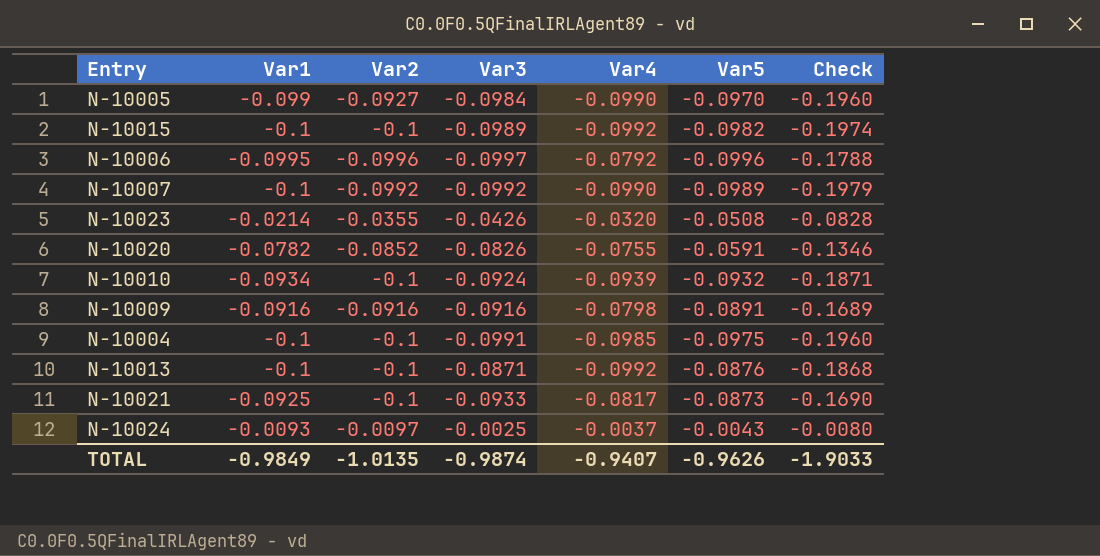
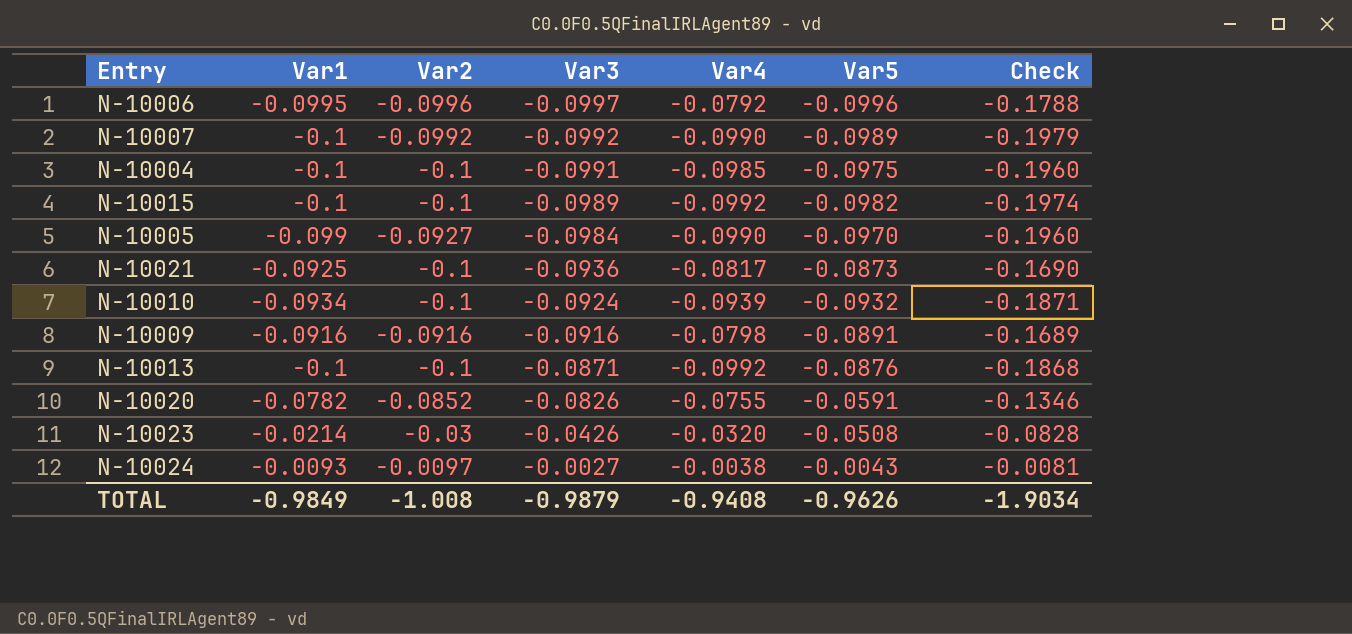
row order: none -> Var3 ascending
N-10021 | Var3: -0.0933 -> -0.0936
N-10023 | Var2: -0.0355 -> -0.03
N-10024 | Var3: -0.0025 -> -0.0027
N-10024 | Var4: -0.0037 -> -0.0038
N-10024 | Check: -0.0080 -> -0.0081
TOTAL | Var2: -1.0135 -> -1.008
TOTAL | Var3: -0.9874 -> -0.9879
TOTAL | Var4: -0.9407 -> -0.9408
TOTAL | Check: -1.9033 -> -1.9034

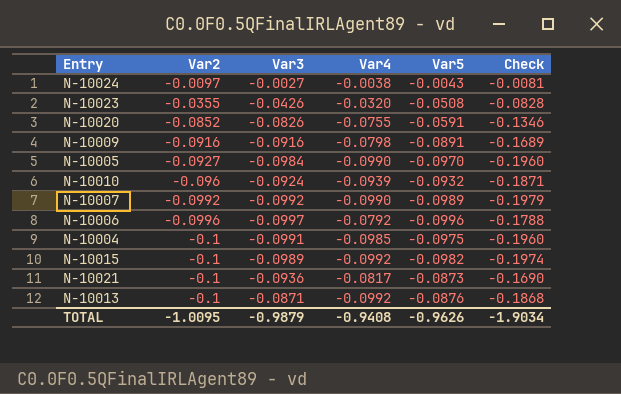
row order: Var3 ascending -> Var2 descending
column Var1 | position: 2 -> none
N-10023 | Var2: -0.03 -> -0.0355
N-10010 | Var2: -0.1 -> -0.096
TOTAL | Var2: -1.008 -> -1.0095

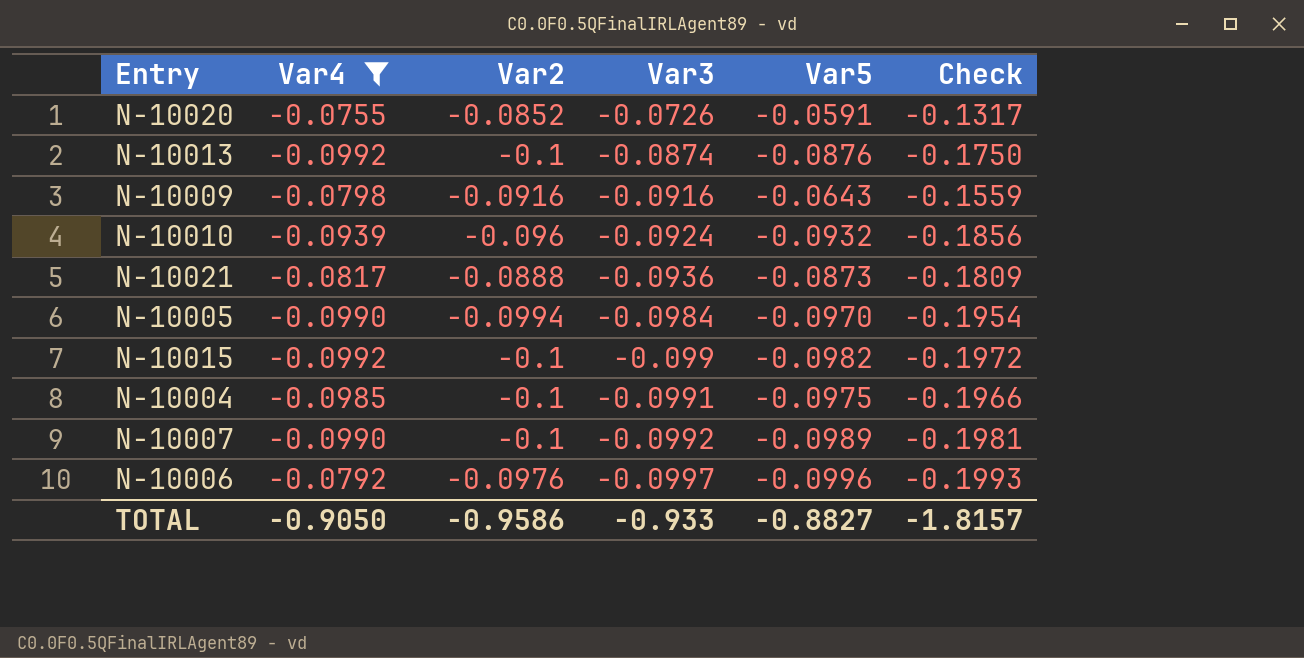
filter: none -> Var4 <= -0.0755
row order: Var2 descending -> Var3 descending
column Var4 | position: 4 -> 2
column Check | formula: [Var4] + [Var5] -> [Var3] + [Var5]
N-10020 | Var3: -0.0826 -> -0.0726
N-10013 | Var3: -0.0871 -> -0.0874
N-10009 | Var5: -0.0891 -> -0.0643
N-10021 | Var2: -0.1 -> -0.0888
N-10005 | Var2: -0.0927 -> -0.0994
N-10015 | Var3: -0.0989 -> -0.099
N-10007 | Var2: -0.0992 -> -0.1
N-10006 | Var2: -0.0996 -> -0.0976
TOTAL | Var4: -0.9408 -> -0.9050
TOTAL | Var2: -1.0095 -> -0.9586
TOTAL | Var3: -0.9879 -> -0.933
TOTAL | Var5: -0.9626 -> -0.8827
TOTAL | Check: -1.9034 -> -1.8157

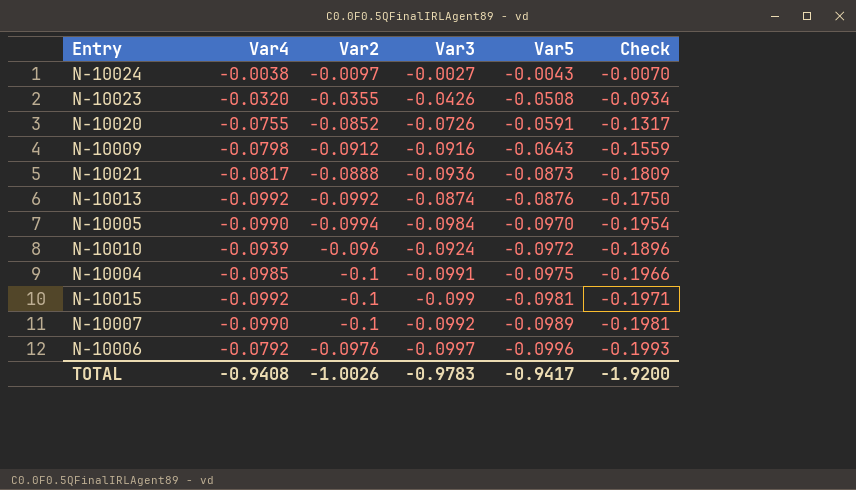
filter: Var4 <= -0.0755 -> none
row order: Var3 descending -> Var5 descending
N-10009 | Var2: -0.0916 -> -0.0912
N-10013 | Var2: -0.1 -> -0.0992
N-10010 | Var5: -0.0932 -> -0.0972
N-10010 | Check: -0.1856 -> -0.1896
N-10015 | Var5: -0.0982 -> -0.0981
N-10015 | Check: -0.1972 -> -0.1971
TOTAL | Var4: -0.9050 -> -0.9408
TOTAL | Var2: -0.9586 -> -1.0026
TOTAL | Var3: -0.933 -> -0.9783
TOTAL | Var5: -0.8827 -> -0.9417
TOTAL | Check: -1.8157 -> -1.9200

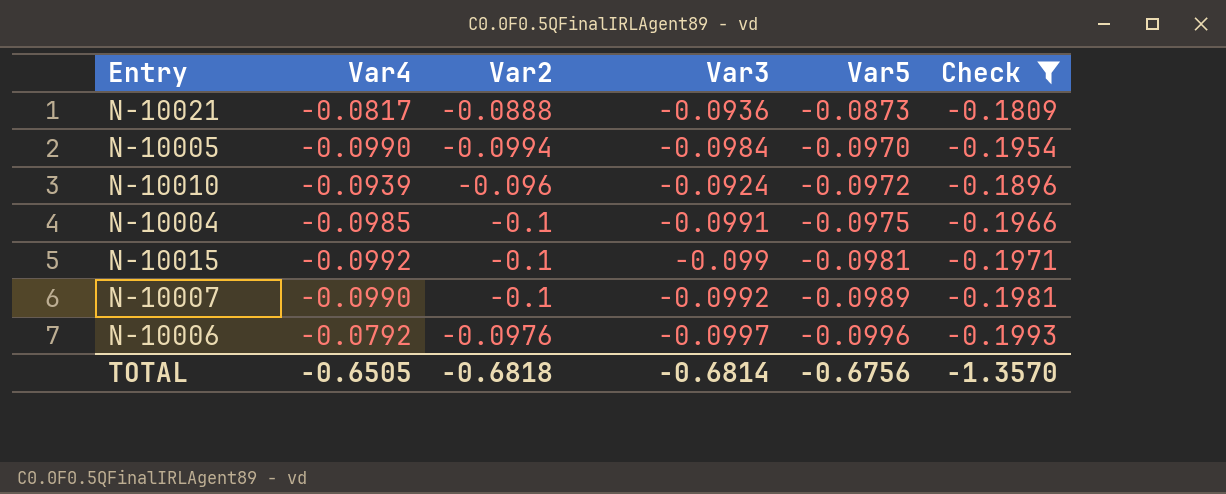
filter: none -> Check <= -0.1809
TOTAL | Var4: -0.9408 -> -0.6505
TOTAL | Var2: -1.0026 -> -0.6818
TOTAL | Var3: -0.9783 -> -0.6814
TOTAL | Var5: -0.9417 -> -0.6756
TOTAL | Check: -1.9200 -> -1.3570

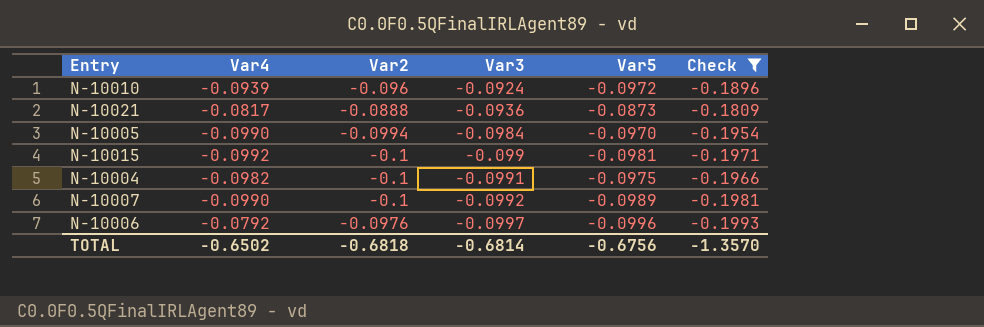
row order: Var5 descending -> Var3 descending
N-10004 | Var4: -0.0985 -> -0.0982
TOTAL | Var4: -0.6505 -> -0.6502

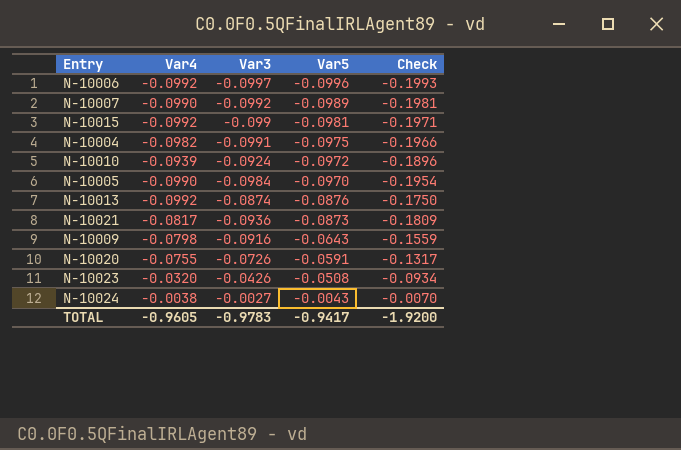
filter: Check <= -0.1809 -> none
row order: Var3 descending -> Var5 ascending
column Var2 | position: 3 -> none
N-10006 | Var4: -0.0792 -> -0.0992
TOTAL | Var4: -0.6502 -> -0.9605
TOTAL | Var3: -0.6814 -> -0.9783
TOTAL | Var5: -0.6756 -> -0.9417
TOTAL | Check: -1.3570 -> -1.9200

